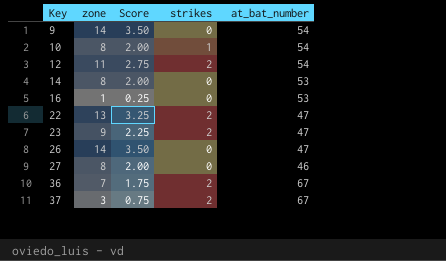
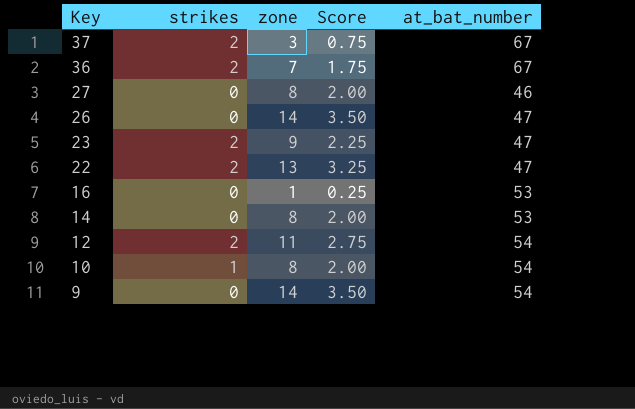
row order: Key ascending -> Key descending
column strikes | position: 4 -> 2

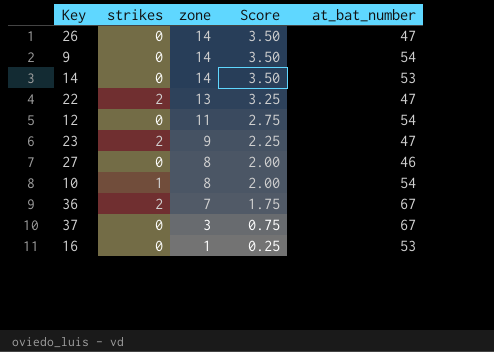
row order: Key descending -> zone descending
14 | zone: 8 -> 14
14 | Score: 2.00 -> 3.50
12 | strikes: 2 -> 0
37 | strikes: 2 -> 0

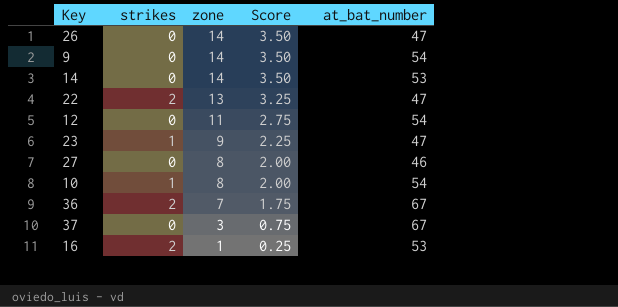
23 | strikes: 2 -> 1
16 | strikes: 0 -> 2

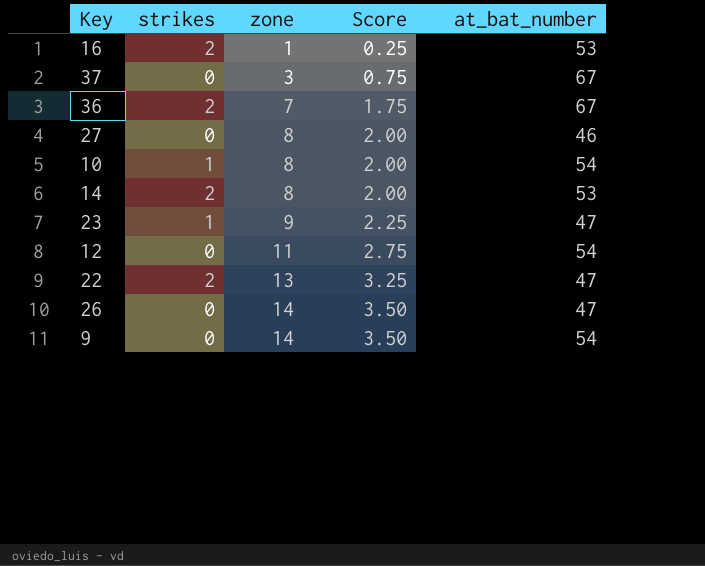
row order: zone descending -> zone ascending
14 | strikes: 0 -> 2
14 | zone: 14 -> 8
14 | Score: 3.50 -> 2.00

